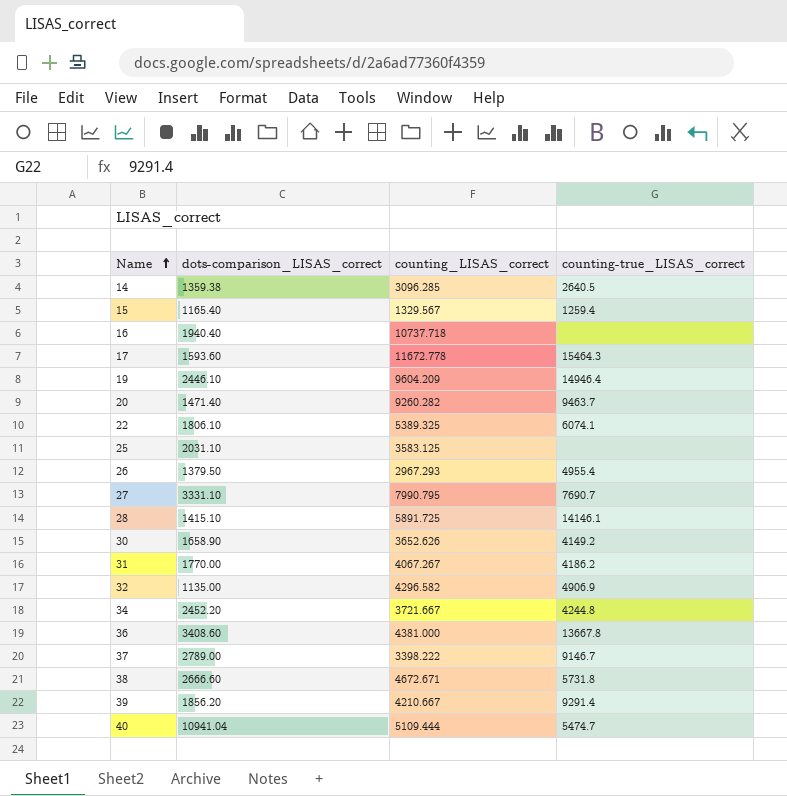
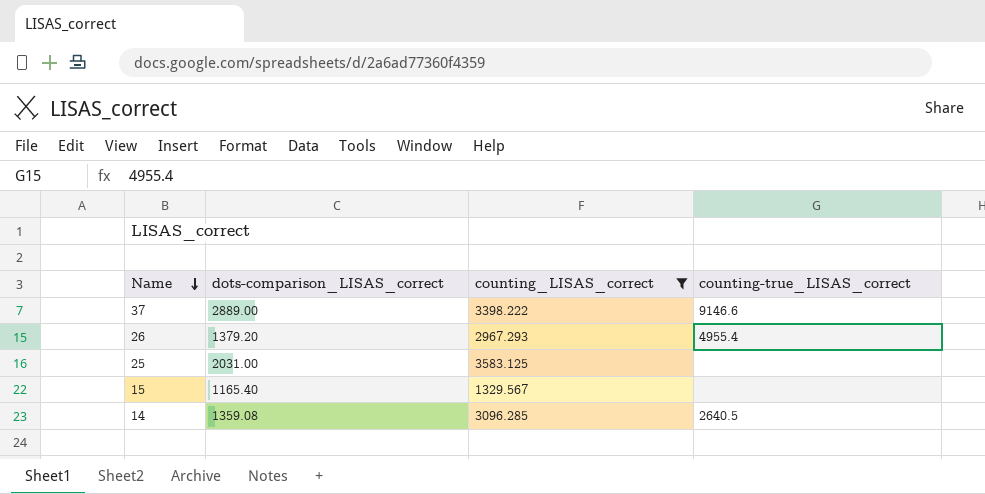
filter: none -> counting_LISAS_correct <= 3583.125
row order: Name ascending -> Name descending
37 | dots-comparison_LISAS_correct: 2789.00 -> 2889.00
37 | counting-true_LISAS_correct: 9146.7 -> 9146.6
26 | dots-comparison_LISAS_correct: 1379.50 -> 1379.20
25 | dots-comparison_LISAS_correct: 2031.10 -> 2031.00
15 | counting-true_LISAS_correct: 1259.4 -> none
14 | dots-comparison_LISAS_correct: 1359.38 -> 1359.08

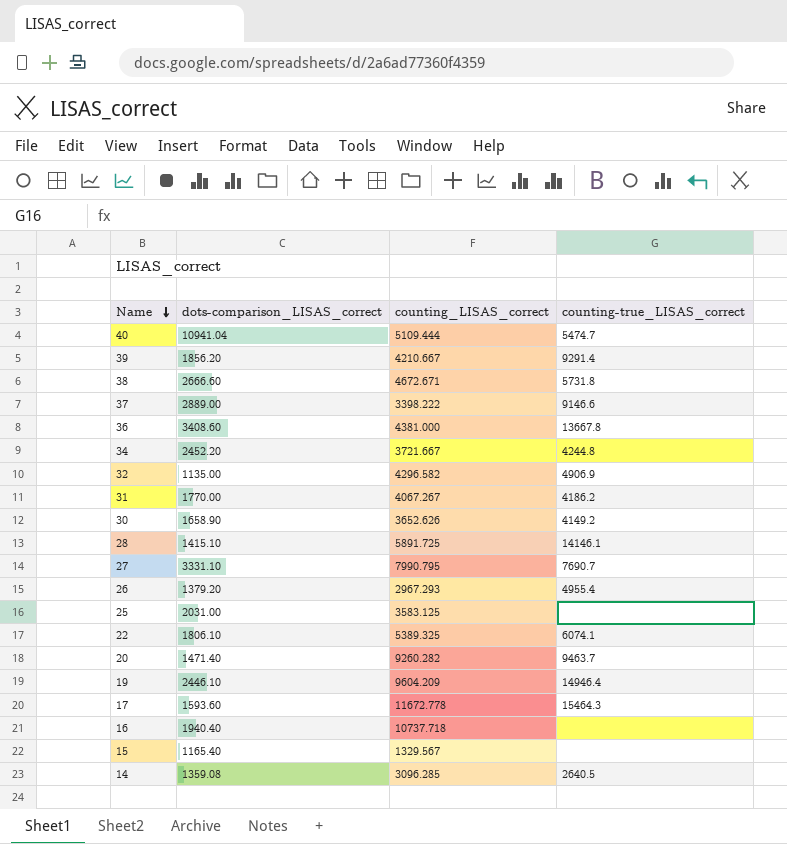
filter: counting_LISAS_correct <= 3583.125 -> none

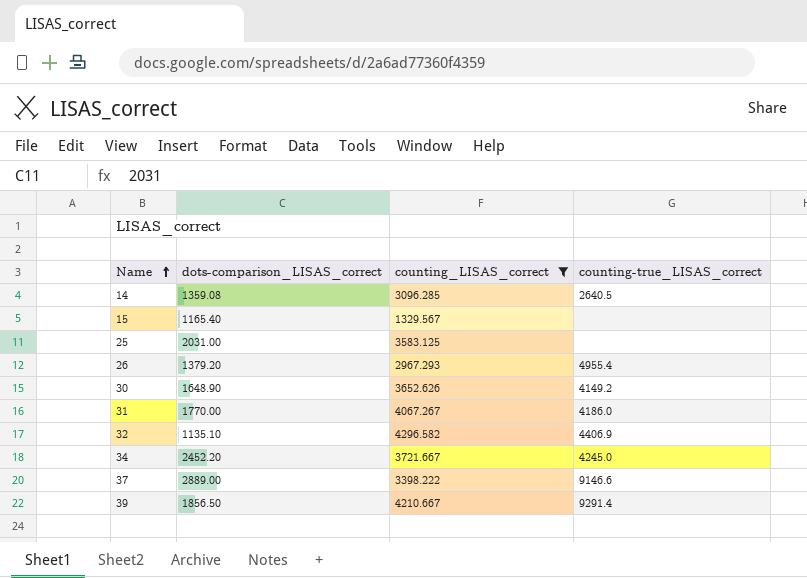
filter: none -> counting_LISAS_correct <= 4296.582
row order: Name descending -> Name ascending
30 | dots-comparison_LISAS_correct: 1658.90 -> 1648.90
31 | counting-true_LISAS_correct: 4186.2 -> 4186.0
32 | dots-comparison_LISAS_correct: 1135.00 -> 1135.10
32 | counting-true_LISAS_correct: 4906.9 -> 4406.9
34 | counting-true_LISAS_correct: 4244.8 -> 4245.0
39 | dots-comparison_LISAS_correct: 1856.20 -> 1856.50

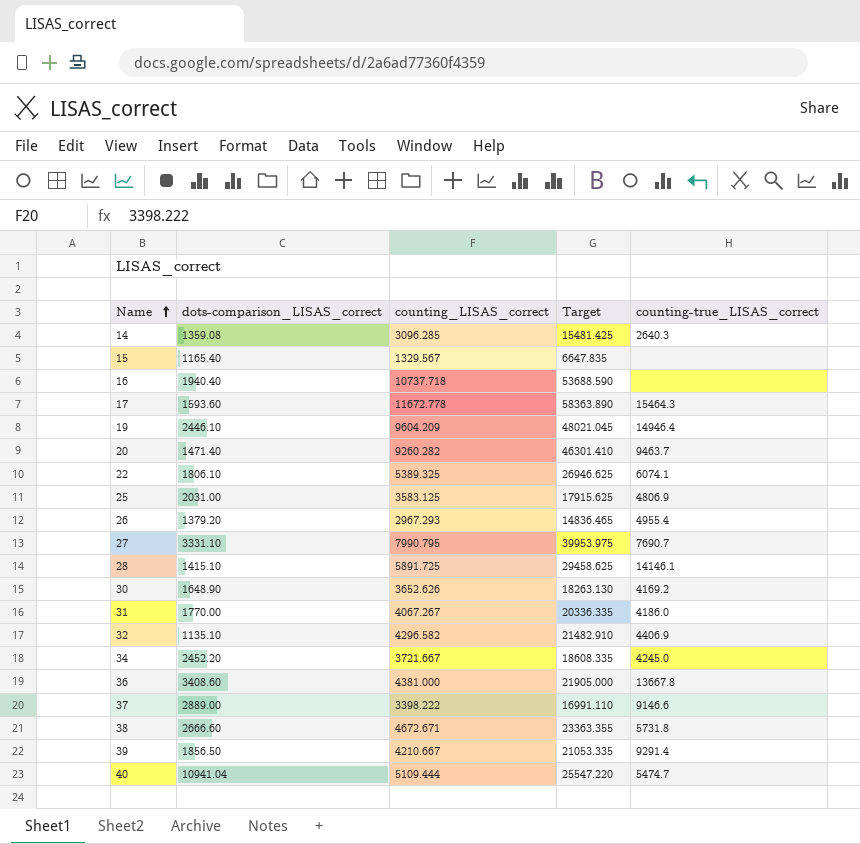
filter: counting_LISAS_correct <= 4296.582 -> none
column Target | formula: none -> [counting_LISAS_correct] * 5
14 | counting-true_LISAS_correct: 2640.5 -> 2640.3
25 | counting-true_LISAS_correct: none -> 4806.9
30 | counting-true_LISAS_correct: 4149.2 -> 4169.2

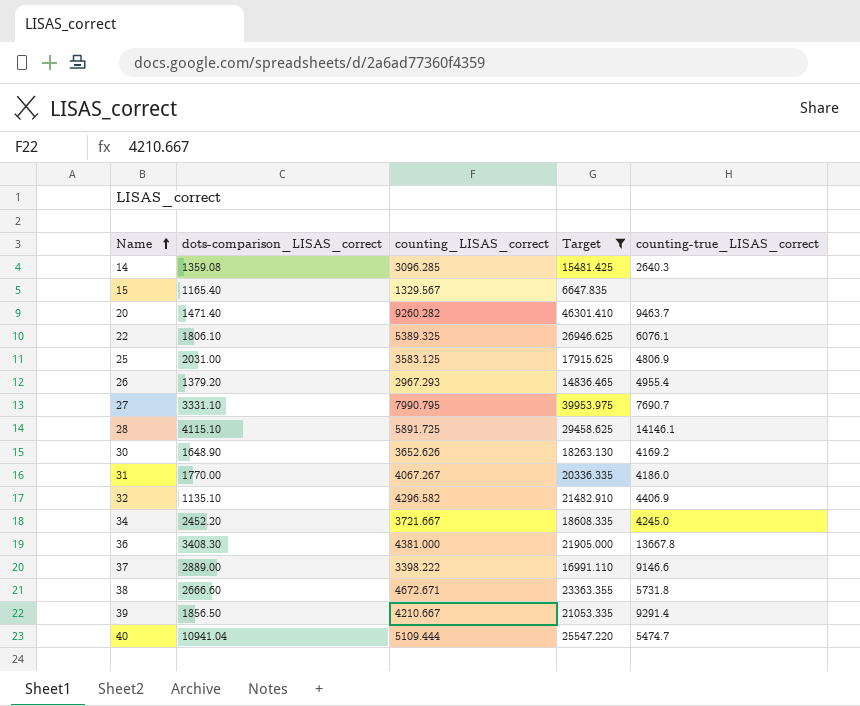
filter: none -> Target <= 46301.410
22 | counting-true_LISAS_correct: 6074.1 -> 6076.1
28 | dots-comparison_LISAS_correct: 1415.10 -> 4115.10
36 | dots-comparison_LISAS_correct: 3408.60 -> 3408.30

